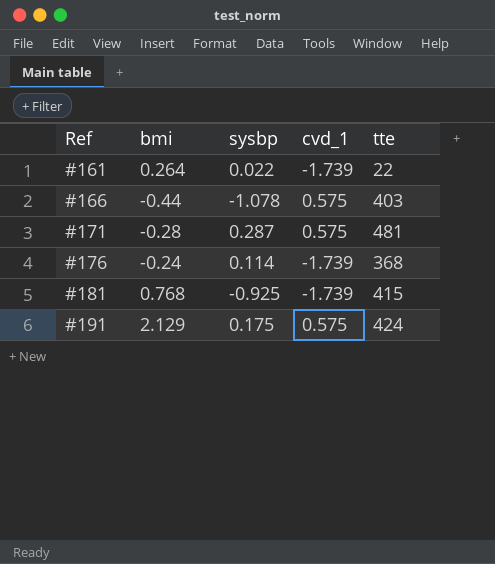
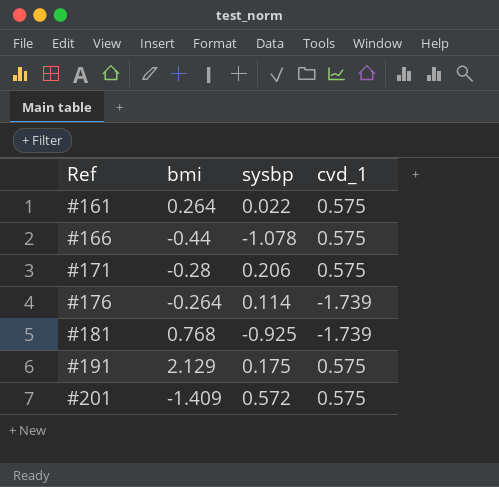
column tte | position: 5 -> none
#161 | cvd_1: -1.739 -> 0.575
#171 | sysbp: 0.287 -> 0.206
#176 | bmi: -0.24 -> -0.264
row #201: none -> -1.409 | 0.572 | 0.575

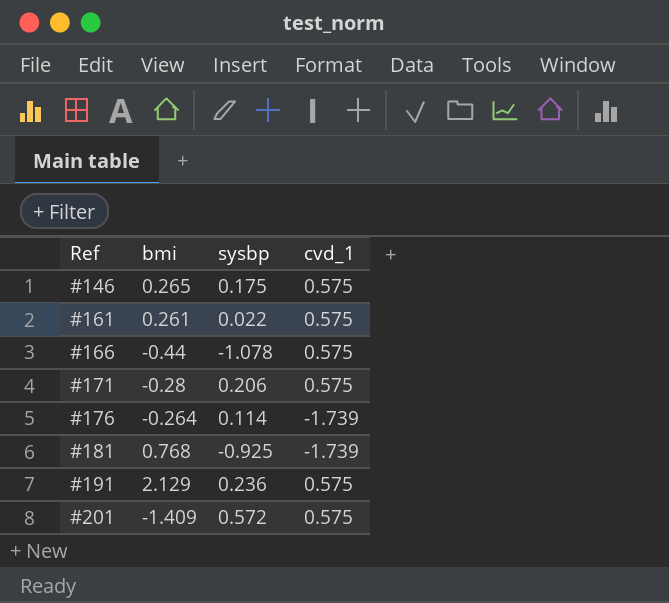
row #146: none -> 0.265 | 0.175 | 0.575
#161 | bmi: 0.264 -> 0.261
#191 | sysbp: 0.175 -> 0.236

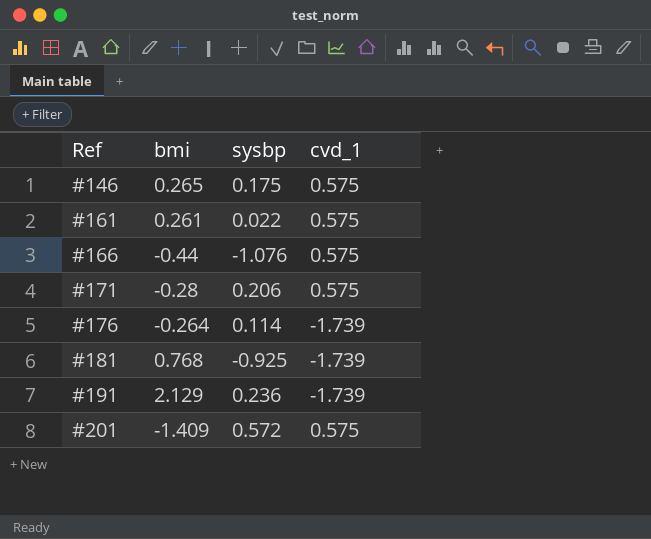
#166 | sysbp: -1.078 -> -1.076
#191 | cvd_1: 0.575 -> -1.739

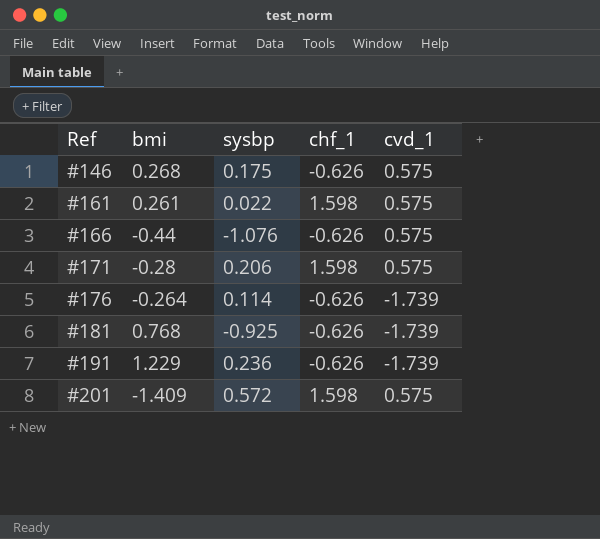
column chf_1 | position: none -> 4
#146 | bmi: 0.265 -> 0.268
#191 | bmi: 2.129 -> 1.229

